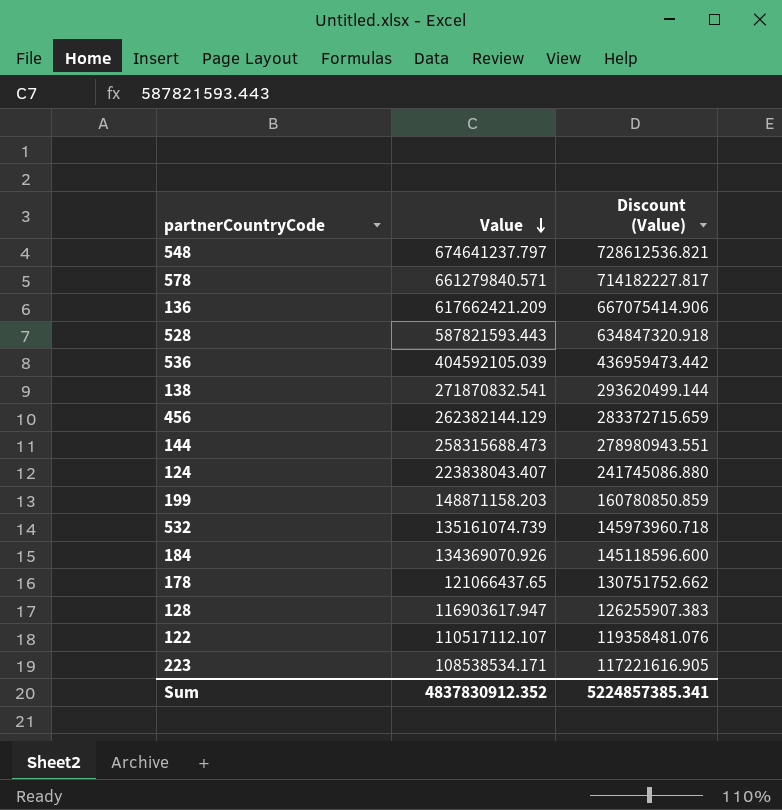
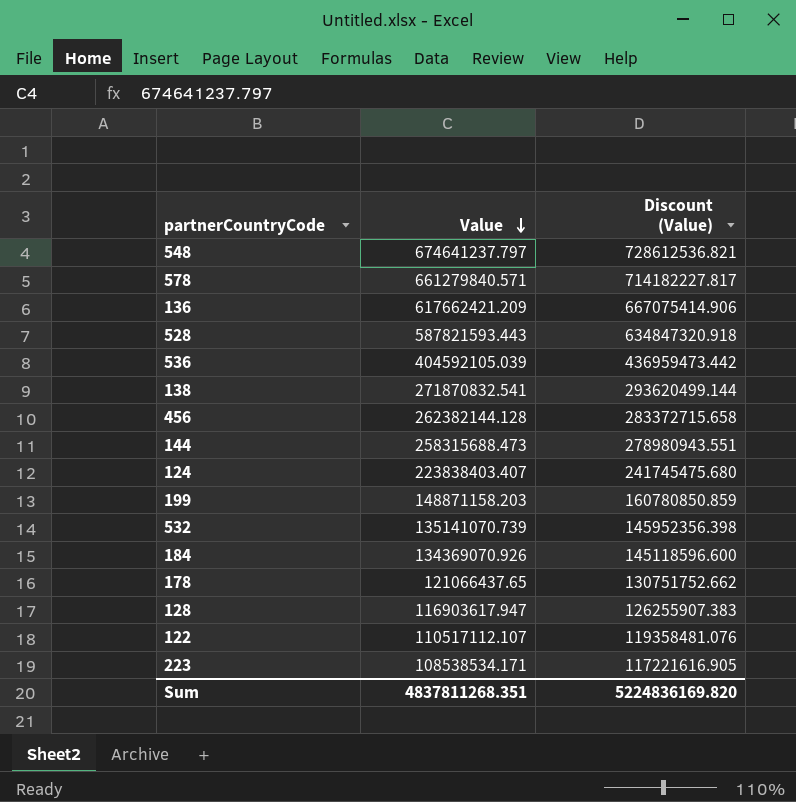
456 | Value: 262382144.129 -> 262382144.128
456 | Discount (Value): 283372715.659 -> 283372715.658
124 | Value: 223838043.407 -> 223838403.407
124 | Discount (Value): 241745086.880 -> 241745475.680
532 | Value: 135161074.739 -> 135141070.739
532 | Discount (Value): 145973960.718 -> 145952356.398
Sum | Value: 4837830912.352 -> 4837811268.351
Sum | Discount (Value): 5224857385.341 -> 5224836169.820

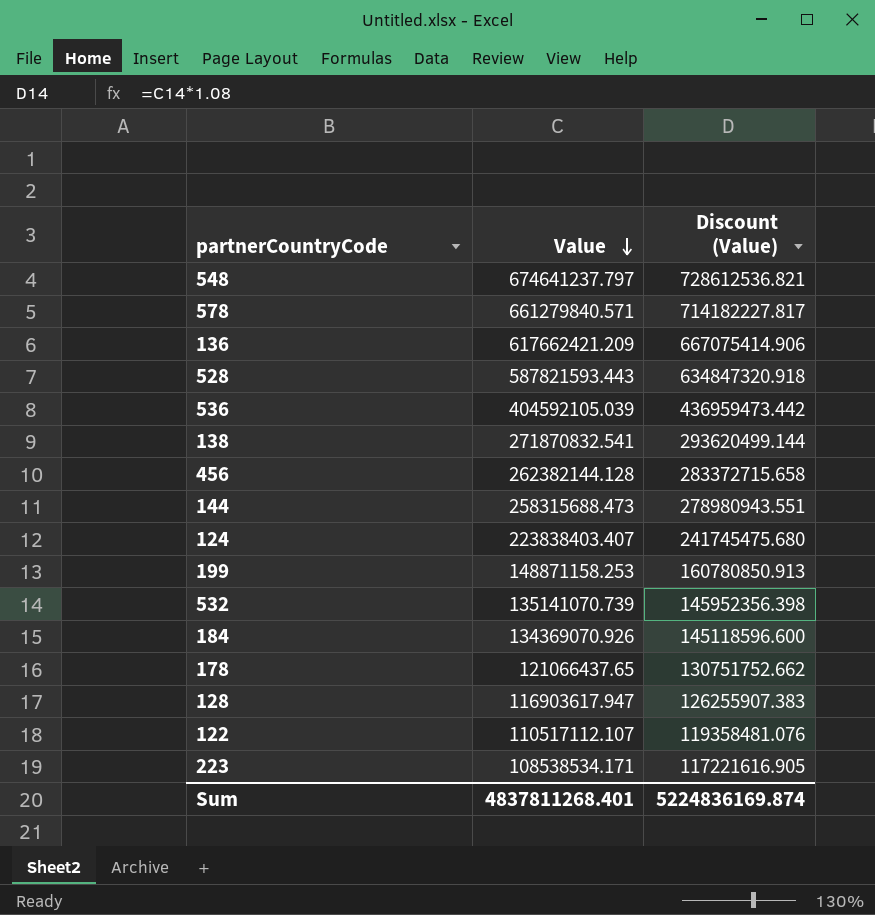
199 | Value: 148871158.203 -> 148871158.253
199 | Discount (Value): 160780850.859 -> 160780850.913
Sum | Value: 4837811268.351 -> 4837811268.401
Sum | Discount (Value): 5224836169.820 -> 5224836169.874

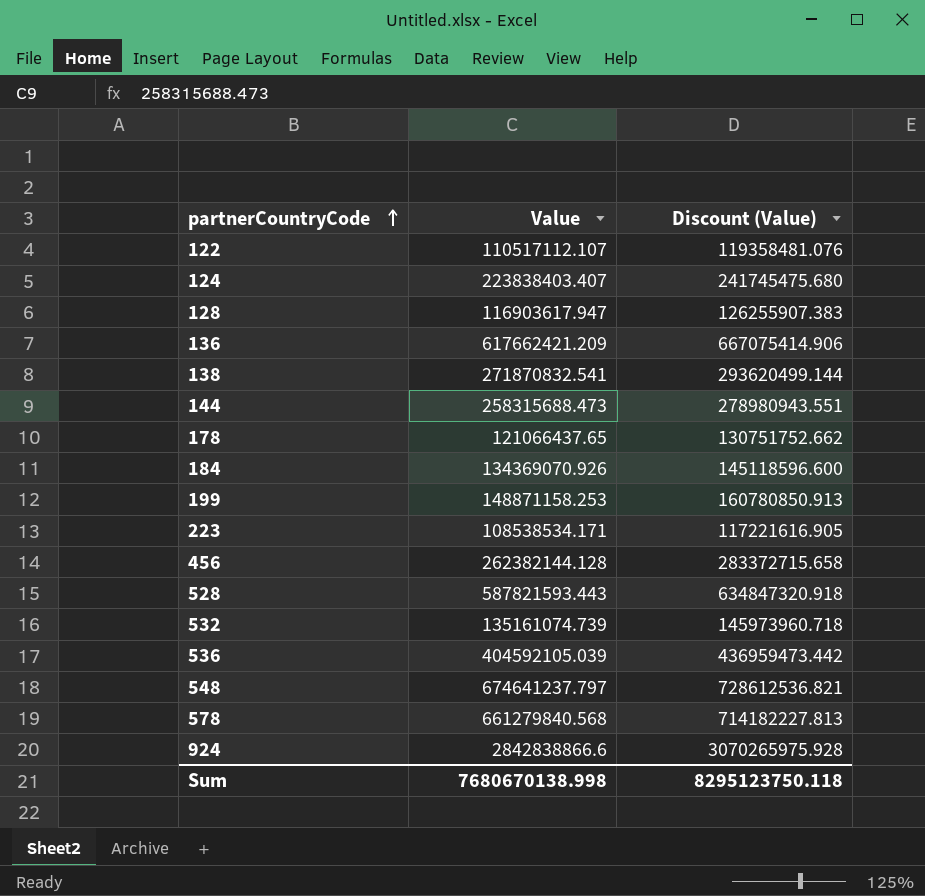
row order: Value descending -> partnerCountryCode ascending
532 | Value: 135141070.739 -> 135161074.739
532 | Discount (Value): 145952356.398 -> 145973960.718
578 | Value: 661279840.571 -> 661279840.568
578 | Discount (Value): 714182227.817 -> 714182227.813
row 924: none -> 2842838866.6 | 3070265975.928
Sum | Value: 4837811268.401 -> 7680670138.998
Sum | Discount (Value): 5224836169.874 -> 8295123750.118

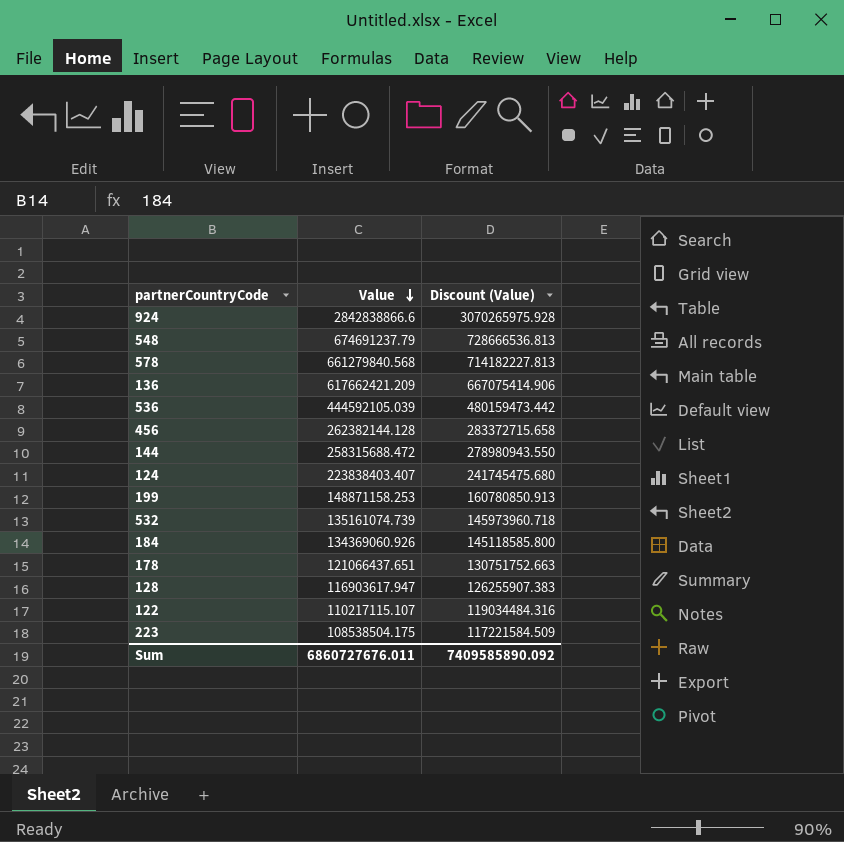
row order: partnerCountryCode ascending -> Value descending
row 138: 271870832.541 | 293620499.144 -> none
row 528: 587821593.443 | 634847320.918 -> none
548 | Value: 674641237.797 -> 674691237.79
548 | Discount (Value): 728612536.821 -> 728666536.813
536 | Value: 404592105.039 -> 444592105.039
536 | Discount (Value): 436959473.442 -> 480159473.442
144 | Value: 258315688.473 -> 258315688.472
144 | Discount (Value): 278980943.551 -> 278980943.550
184 | Value: 134369070.926 -> 134369060.926
184 | Discount (Value): 145118596.600 -> 145118585.800
178 | Value: 121066437.65 -> 121066437.651
178 | Discount (Value): 130751752.662 -> 130751752.663
122 | Value: 110517112.107 -> 110217115.107
122 | Discount (Value): 119358481.076 -> 119034484.316
223 | Value: 108538534.171 -> 108538504.175
223 | Discount (Value): 117221616.905 -> 117221584.509
Sum | Value: 7680670138.998 -> 6860727676.011
Sum | Discount (Value): 8295123750.118 -> 7409585890.092

